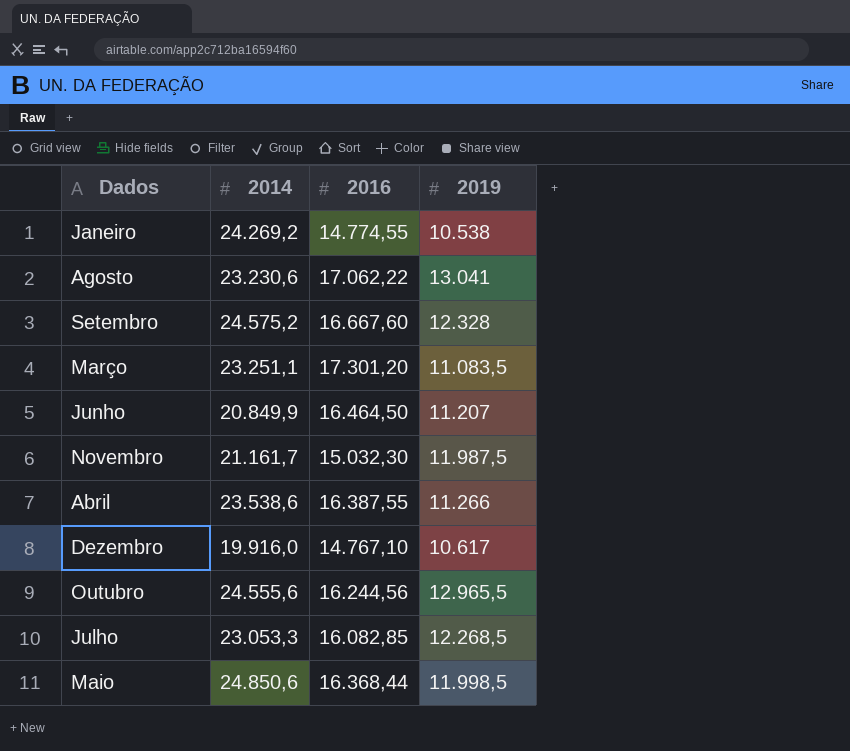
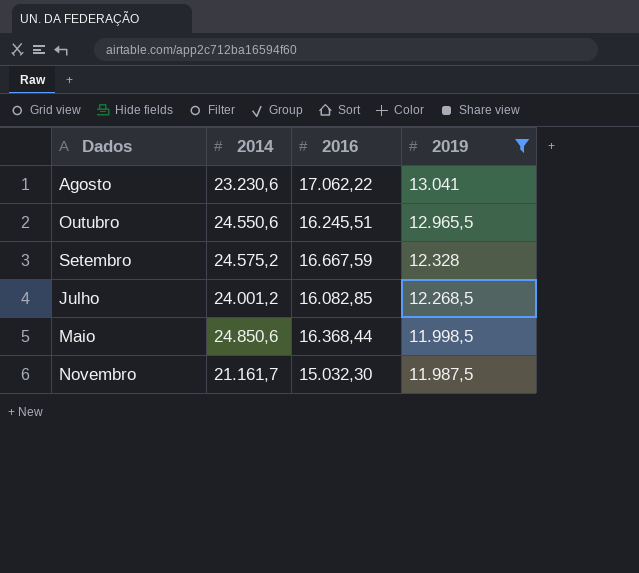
filter: none -> 2019 >= 11.987,5
row order: none -> 2019 descending
Outubro | 2014: 24.555,6 -> 24.550,6
Outubro | 2016: 16.244,56 -> 16.245,51
Setembro | 2016: 16.667,60 -> 16.667,59
Julho | 2014: 23.053,3 -> 24.001,2

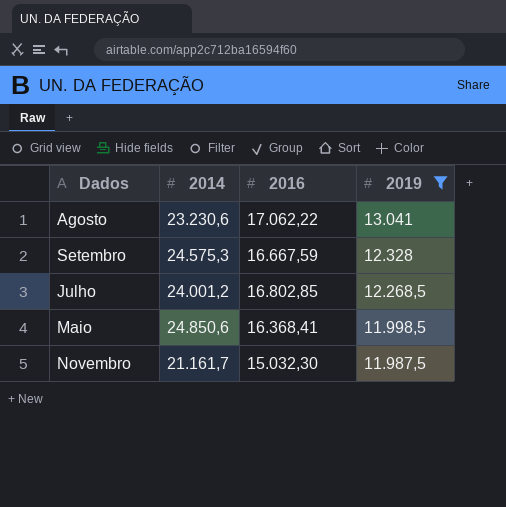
row Outubro: 24.550,6 | 16.245,51 | 12.965,5 -> none
Setembro | 2014: 24.575,2 -> 24.575,3
Julho | 2016: 16.082,85 -> 16.802,85
Maio | 2016: 16.368,44 -> 16.368,41

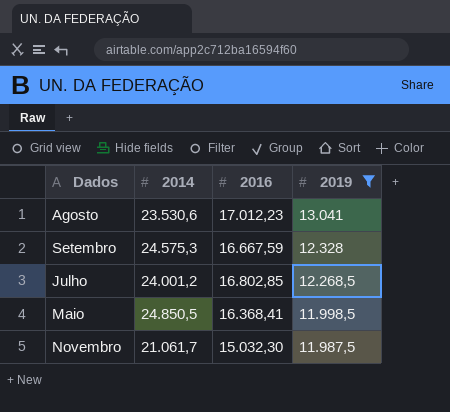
Agosto | 2014: 23.230,6 -> 23.530,6
Agosto | 2016: 17.062,22 -> 17.012,23
Maio | 2014: 24.850,6 -> 24.850,5
Novembro | 2014: 21.161,7 -> 21.061,7

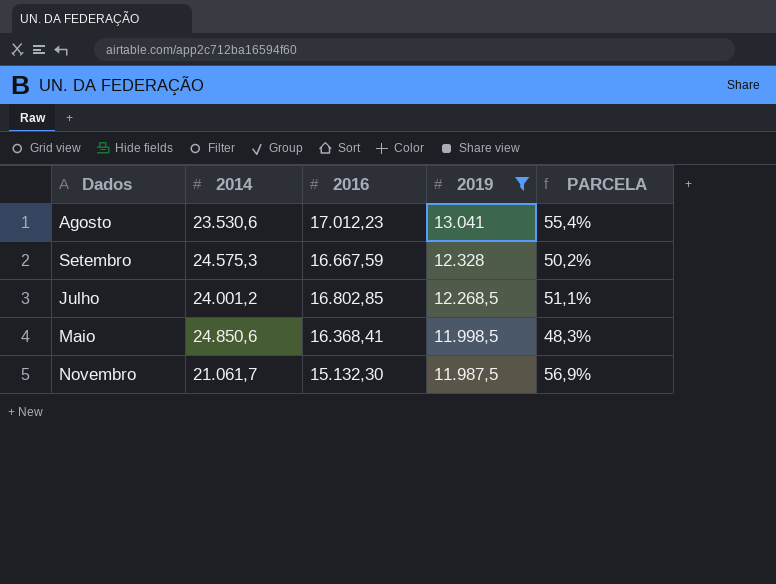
column PARCELA | formula: none -> [2019] / [2014]
Maio | 2014: 24.850,5 -> 24.850,6
Novembro | 2016: 15.032,30 -> 15.132,30

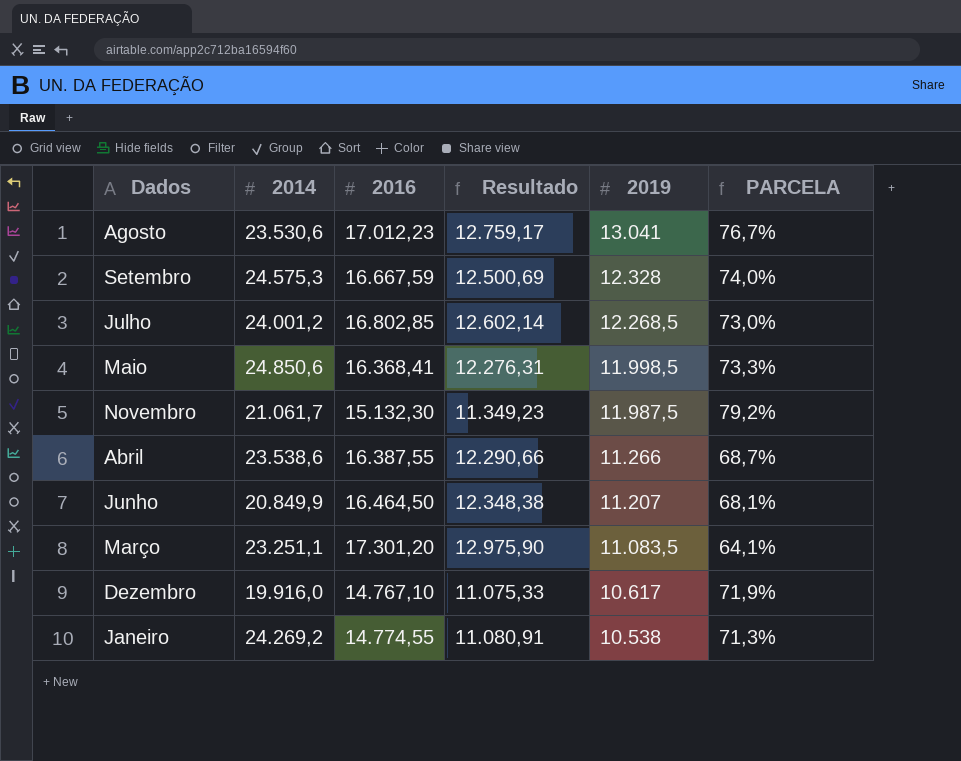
filter: 2019 >= 11.987,5 -> none
column Resultado | formula: none -> [2016] * 0,75
column PARCELA | formula: [2019] / [2014] -> [2019] / [2016]

